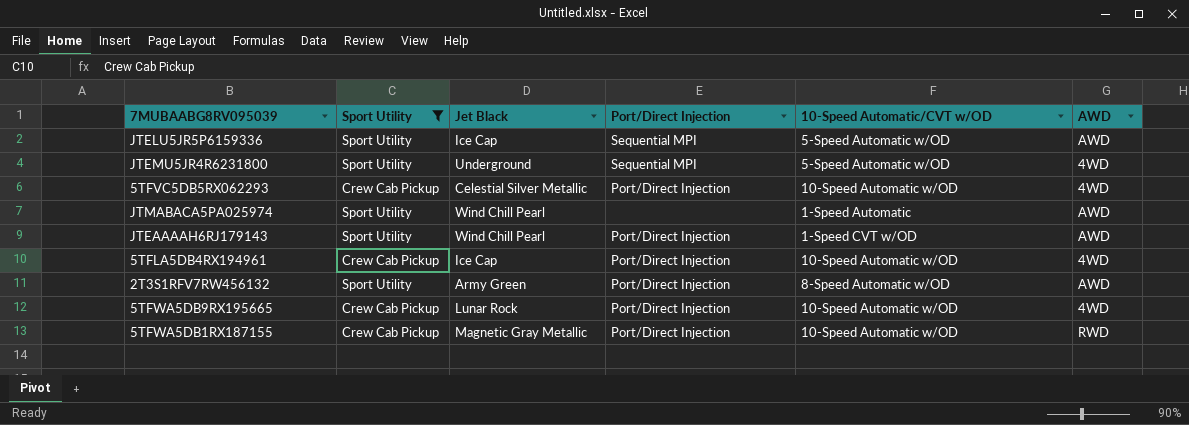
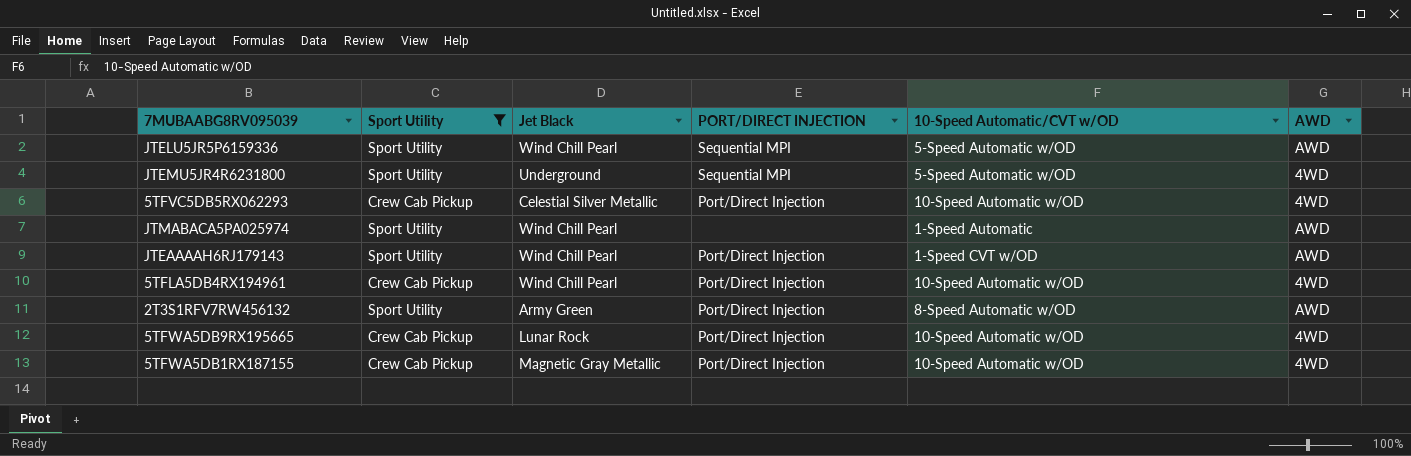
column name: Port/Direct Injection -> PORT/DIRECT INJECTION
JTELU5JR5P6159336 | Jet Black: Ice Cap -> Wind Chill Pearl
5TFLA5DB4RX194961 | Jet Black: Ice Cap -> Wind Chill Pearl
5TFWA5DB1RX187155 | AWD: RWD -> 4WD

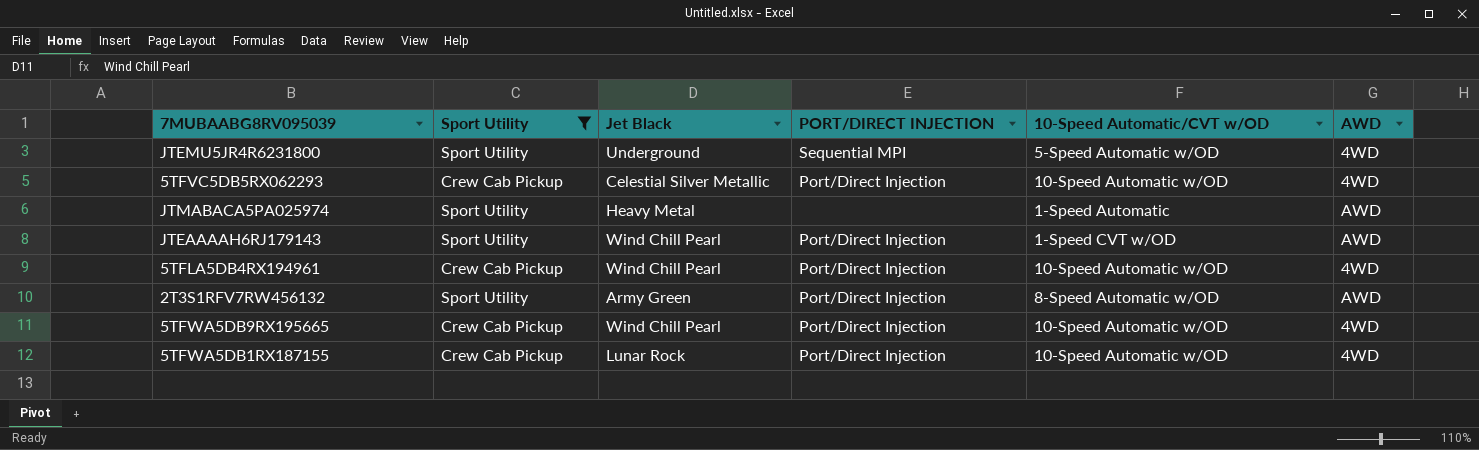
row JTELU5JR5P6159336: Sport Utility | Wind Chill Pearl | Sequential MPI | 5-Speed Automatic w/OD | AWD -> none
JTMABACA5PA025974 | Jet Black: Wind Chill Pearl -> Heavy Metal
5TFWA5DB9RX195665 | Jet Black: Lunar Rock -> Wind Chill Pearl
5TFWA5DB1RX187155 | Jet Black: Magnetic Gray Metallic -> Lunar Rock

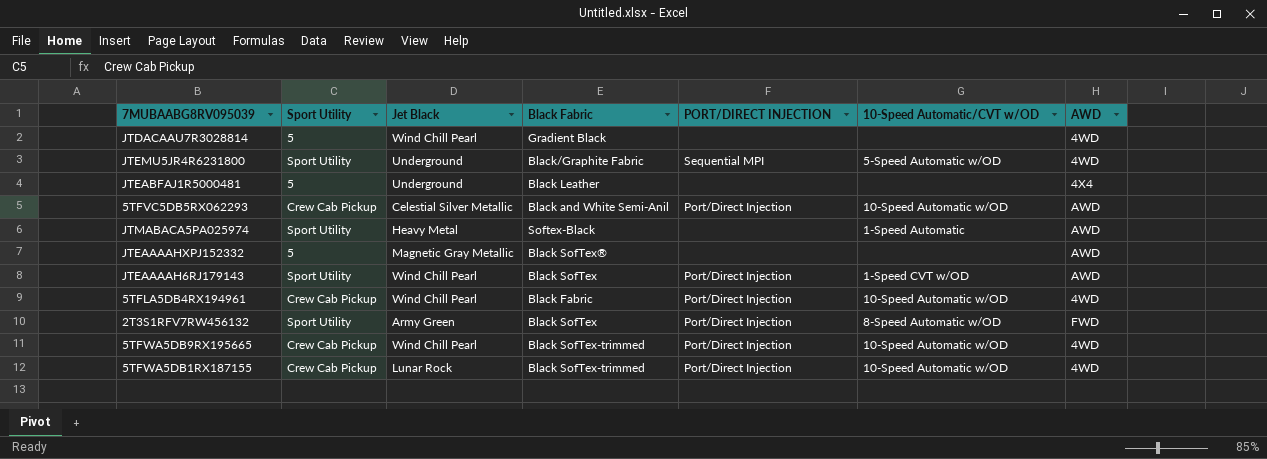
filter: Sport Utility != 5 -> none
column Black Fabric | position: none -> 4
5TFVC5DB5RX062293 | AWD: 4WD -> AWD
2T3S1RFV7RW456132 | AWD: AWD -> FWD

